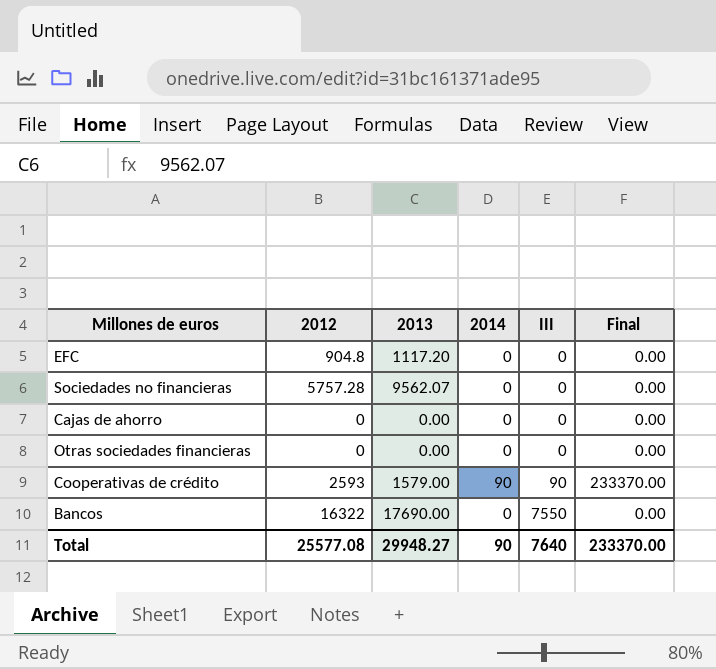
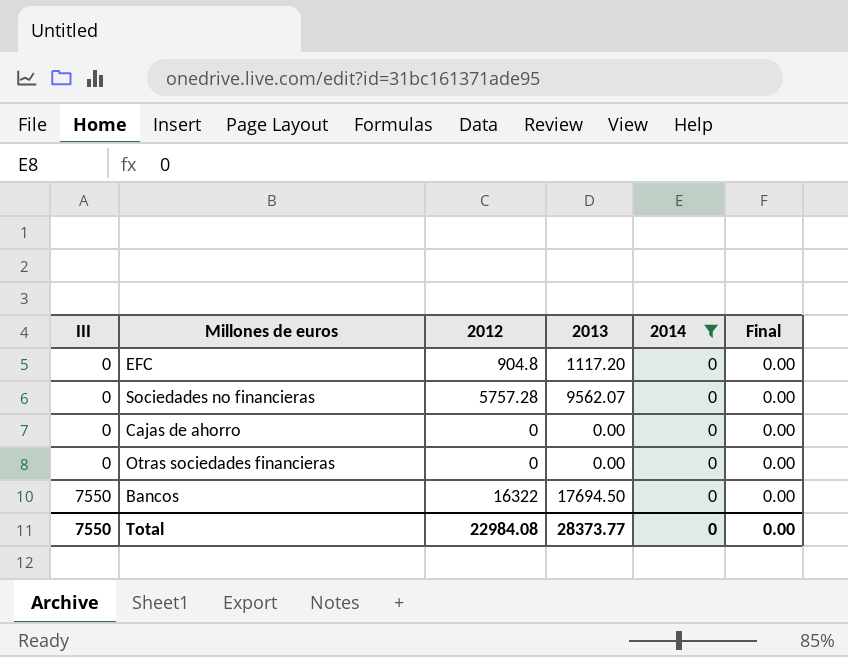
filter: none -> 2014 = 0
column III | position: 5 -> 1
Bancos | 2013: 17690.00 -> 17694.50
Total | III: 7640 -> 7550
Total | 2012: 25577.08 -> 22984.08
Total | 2013: 29948.27 -> 28373.77
Total | 2014: 90 -> 0
Total | Final: 233370.00 -> 0.00

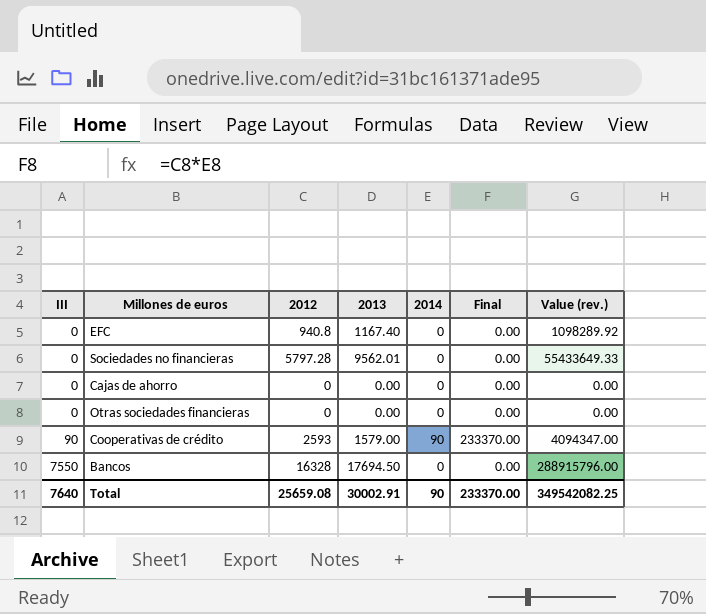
filter: 2014 = 0 -> none
column Value (rev.) | formula: none -> [2012] * [2013]
EFC | 2012: 904.8 -> 940.8
EFC | 2013: 1117.20 -> 1167.40
Sociedades no financieras | 2012: 5757.28 -> 5797.28
Sociedades no financieras | 2013: 9562.07 -> 9562.01
Bancos | 2012: 16322 -> 16328
Total | III: 7550 -> 7640
Total | 2012: 22984.08 -> 25659.08
Total | 2013: 28373.77 -> 30002.91
Total | 2014: 0 -> 90
Total | Final: 0.00 -> 233370.00

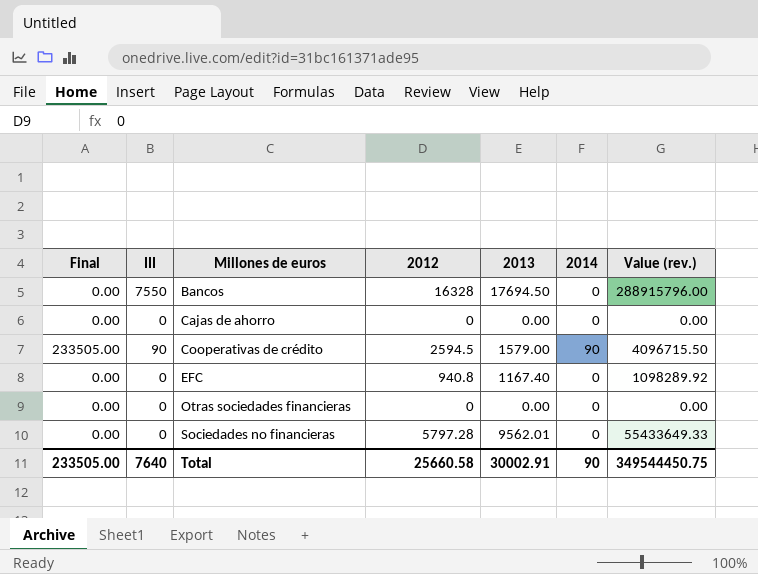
row order: III ascending -> Millones de euros ascending
column Final | position: 6 -> 1
Cooperativas de crédito | Final: 233370.00 -> 233505.00
Cooperativas de crédito | 2012: 2593 -> 2594.5
Cooperativas de crédito | Value (rev.): 4094347.00 -> 4096715.50
Total | Final: 233370.00 -> 233505.00
Total | 2012: 25659.08 -> 25660.58
Total | Value (rev.): 349542082.25 -> 349544450.75

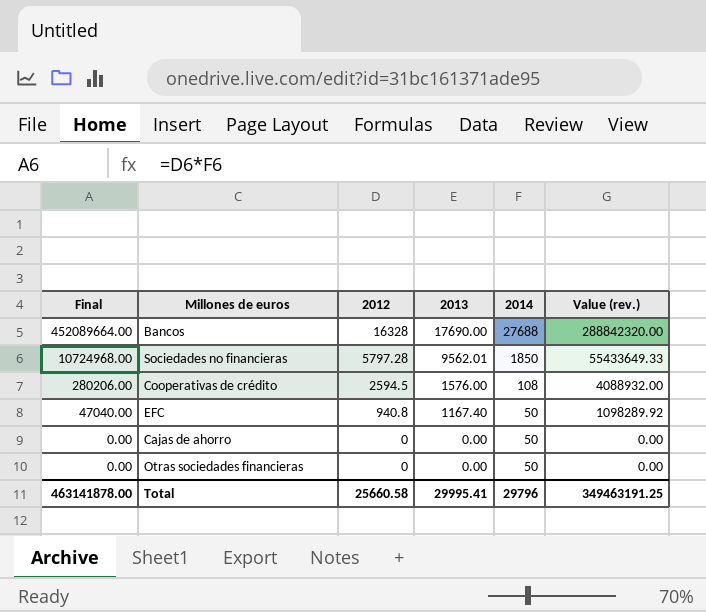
row order: Millones de euros ascending -> Final descending
column III | position: 2 -> none
Bancos | Final: 0.00 -> 452089664.00
Bancos | 2013: 17694.50 -> 17690.00
Bancos | 2014: 0 -> 27688
Bancos | Value (rev.): 288915796.00 -> 288842320.00
Sociedades no financieras | Final: 0.00 -> 10724968.00
Sociedades no financieras | 2014: 0 -> 1850
Cooperativas de crédito | Final: 233505.00 -> 280206.00
Cooperativas de crédito | 2013: 1579.00 -> 1576.00
Cooperativas de crédito | 2014: 90 -> 108
Cooperativas de crédito | Value (rev.): 4096715.50 -> 4088932.00
EFC | Final: 0.00 -> 47040.00
EFC | 2014: 0 -> 50
Cajas de ahorro | 2014: 0 -> 50
Otras sociedades financieras | 2014: 0 -> 50
Total | Final: 233505.00 -> 463141878.00
Total | 2013: 30002.91 -> 29995.41
Total | 2014: 90 -> 29796
Total | Value (rev.): 349544450.75 -> 349463191.25

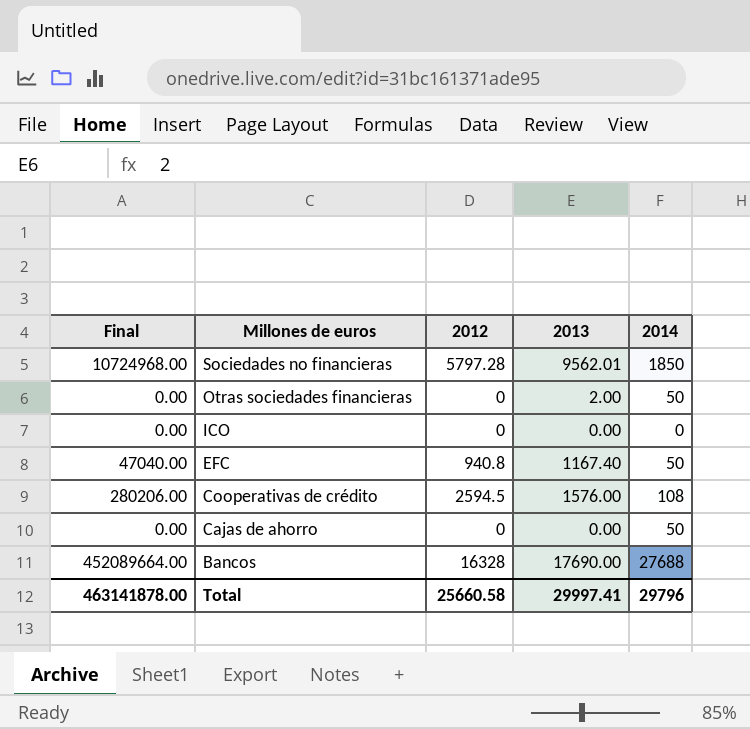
row order: Final descending -> Millones de euros descending
column Value (rev.) | formula: [2012] * [2013] -> none
Otras sociedades financieras | 2013: 0.00 -> 2.00
row ICO: none -> 0.00 | 0 | 0.00 | 0
Total | 2013: 29995.41 -> 29997.41

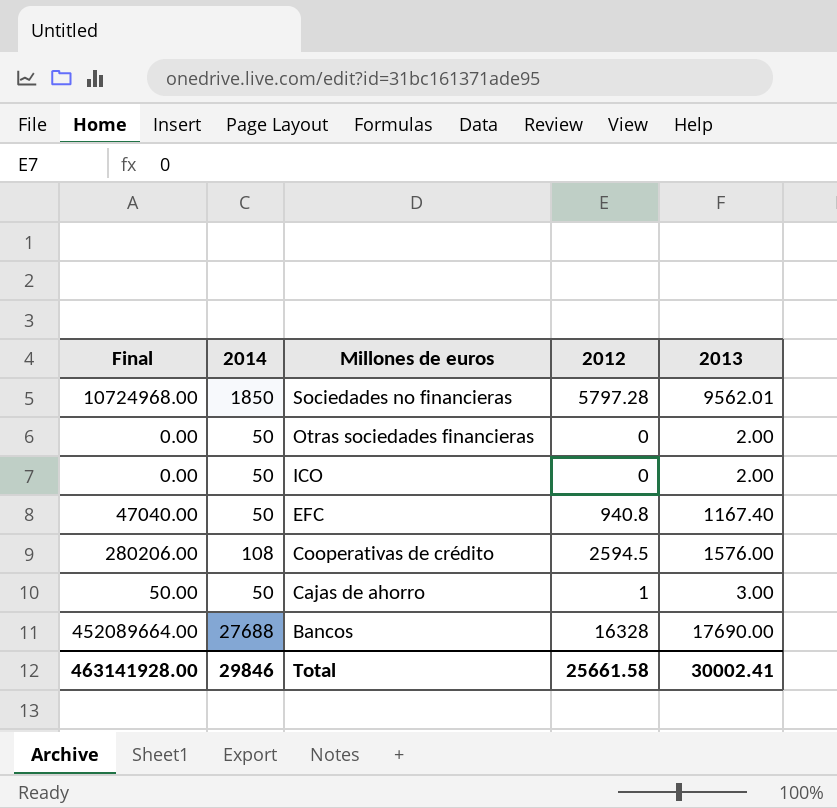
column 2014 | position: 5 -> 2
ICO | 2014: 0 -> 50
ICO | 2013: 0.00 -> 2.00
Cajas de ahorro | Final: 0.00 -> 50.00
Cajas de ahorro | 2012: 0 -> 1
Cajas de ahorro | 2013: 0.00 -> 3.00
Total | Final: 463141878.00 -> 463141928.00
Total | 2014: 29796 -> 29846
Total | 2012: 25660.58 -> 25661.58
Total | 2013: 29997.41 -> 30002.41

